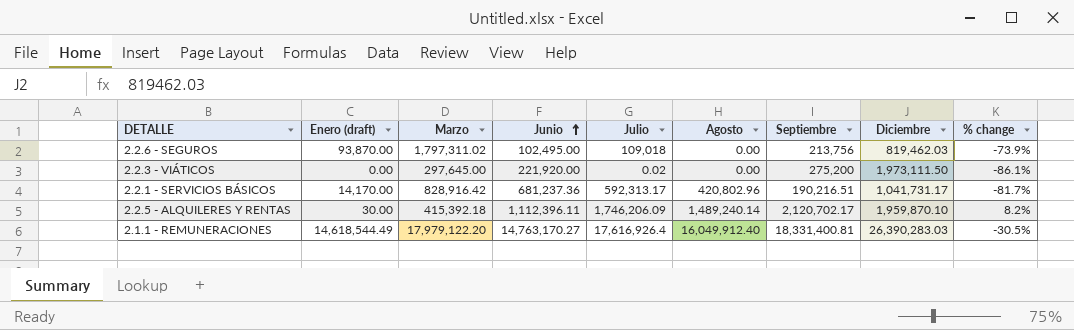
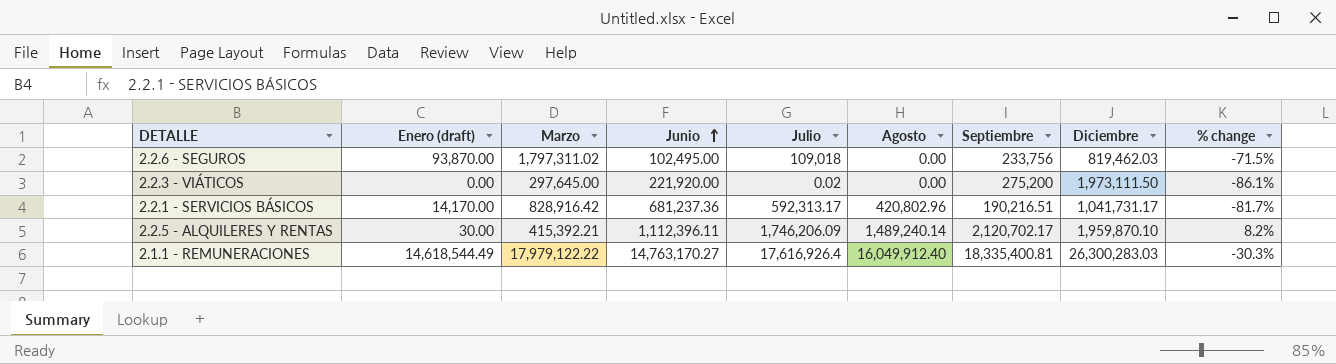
2.2.6 - SEGUROS | Septiembre: 213,756 -> 233,756
2.2.6 - SEGUROS | % change: -73.9% -> -71.5%
2.2.5 - ALQUILERES Y RENTAS | Marzo: 415,392.18 -> 415,392.21
2.1.1 - REMUNERACIONES | Marzo: 17,979,122.20 -> 17,979,122.22
2.1.1 - REMUNERACIONES | Septiembre: 18,331,400.81 -> 18,335,400.81
2.1.1 - REMUNERACIONES | Diciembre: 26,390,283.03 -> 26,300,283.03
2.1.1 - REMUNERACIONES | % change: -30.5% -> -30.3%

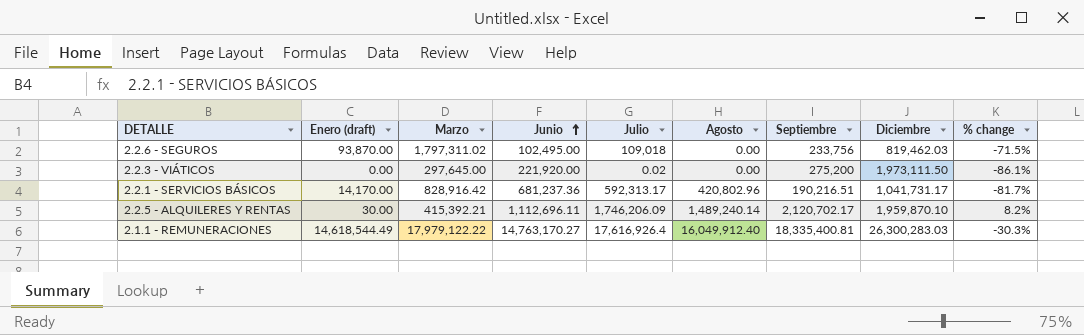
2.2.5 - ALQUILERES Y RENTAS | Junio: 1,112,396.11 -> 1,112,696.11

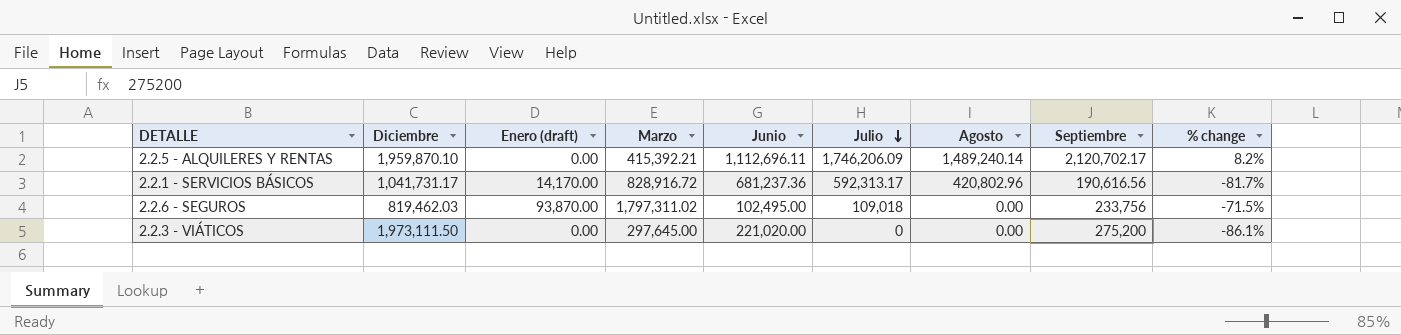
row order: Junio ascending -> Julio descending
column Diciembre | position: 8 -> 2
row 2.1.1 - REMUNERACIONES: 14,618,544.49 | 17,979,122.22 | 14,763,170.27 | 17,616,926.4 | 16,049,912.40 | 18,335,400.81 | 26,300,283.03 | -30.3% -> none
2.2.5 - ALQUILERES Y RENTAS | Enero (draft): 30.00 -> 0.00
2.2.1 - SERVICIOS BÁSICOS | Marzo: 828,916.42 -> 828,916.72
2.2.1 - SERVICIOS BÁSICOS | Septiembre: 190,216.51 -> 190,616.56
2.2.3 - VIÁTICOS | Junio: 221,920.00 -> 221,020.00
2.2.3 - VIÁTICOS | Julio: 0.02 -> 0

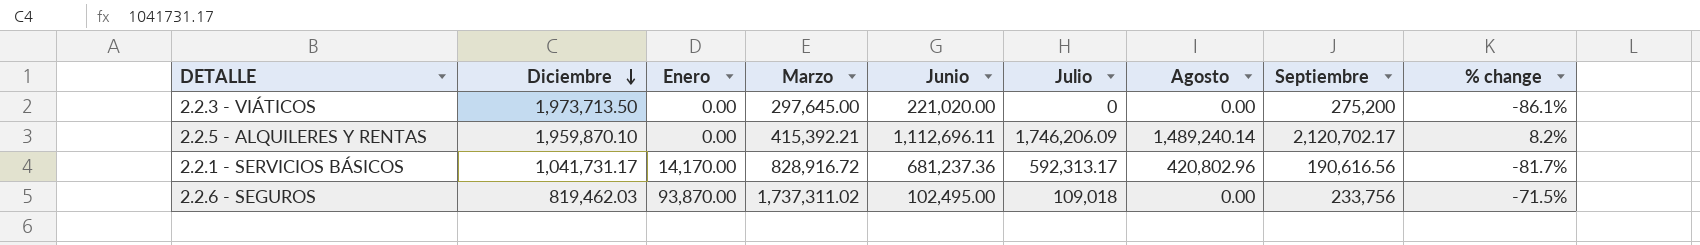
row order: Julio descending -> Diciembre descending
column name: Enero (draft) -> Enero
2.2.3 - VIÁTICOS | Diciembre: 1,973,111.50 -> 1,973,713.50
2.2.6 - SEGUROS | Marzo: 1,797,311.02 -> 1,737,311.02

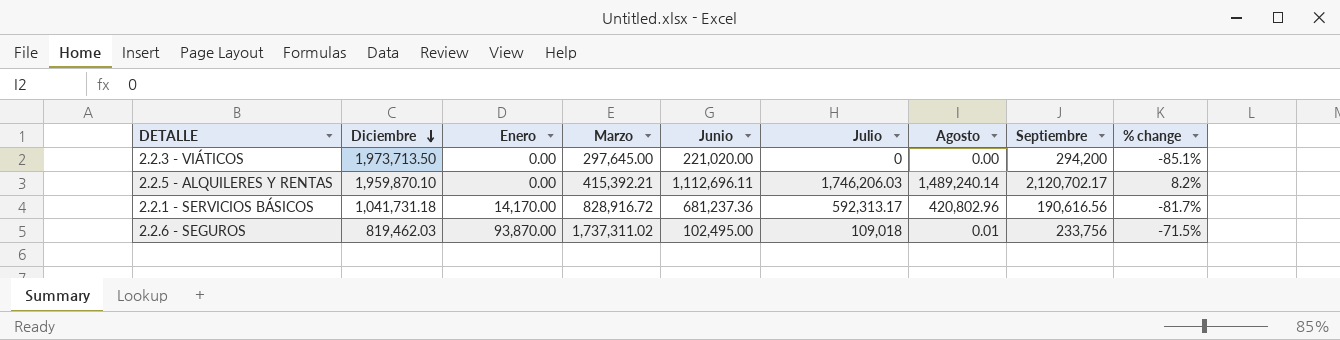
2.2.3 - VIÁTICOS | Septiembre: 275,200 -> 294,200
2.2.3 - VIÁTICOS | % change: -86.1% -> -85.1%
2.2.5 - ALQUILERES Y RENTAS | Julio: 1,746,206.09 -> 1,746,206.03
2.2.1 - SERVICIOS BÁSICOS | Diciembre: 1,041,731.17 -> 1,041,731.18
2.2.6 - SEGUROS | Agosto: 0.00 -> 0.01

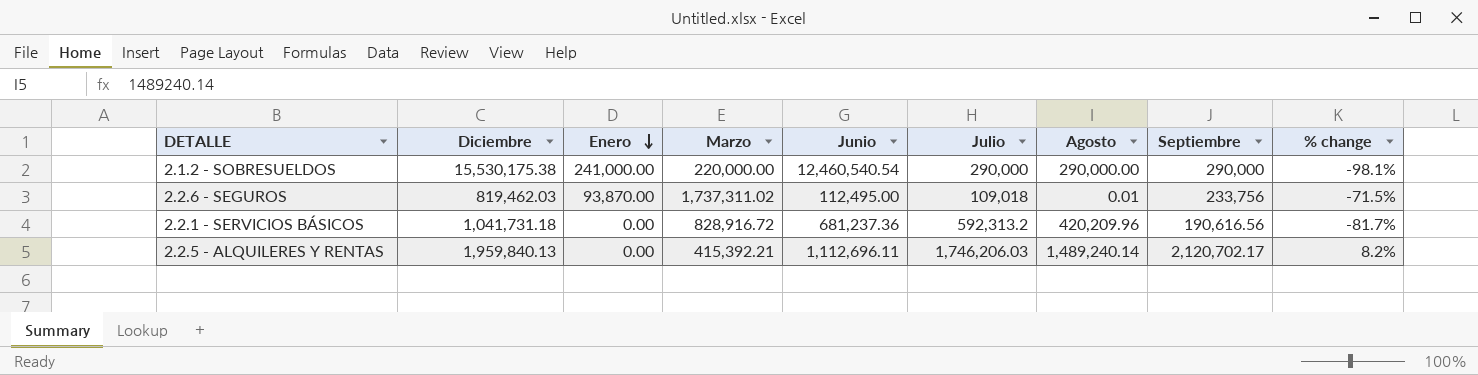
row order: Diciembre descending -> Enero descending
row 2.2.3 - VIÁTICOS: 1,973,713.50 | 0.00 | 297,645.00 | 221,020.00 | 0 | 0.00 | 294,200 | -85.1% -> none
row 2.1.2 - SOBRESUELDOS: none -> 15,530,175.38 | 241,000.00 | 220,000.00 | 12,460,540.54 | 290,000 | 290,000.00 | 290,000 | -98.1%
2.2.6 - SEGUROS | Junio: 102,495.00 -> 112,495.00
2.2.1 - SERVICIOS BÁSICOS | Enero: 14,170.00 -> 0.00
2.2.1 - SERVICIOS BÁSICOS | Julio: 592,313.17 -> 592,313.2
2.2.1 - SERVICIOS BÁSICOS | Agosto: 420,802.96 -> 420,209.96
2.2.5 - ALQUILERES Y RENTAS | Diciembre: 1,959,870.10 -> 1,959,840.13

